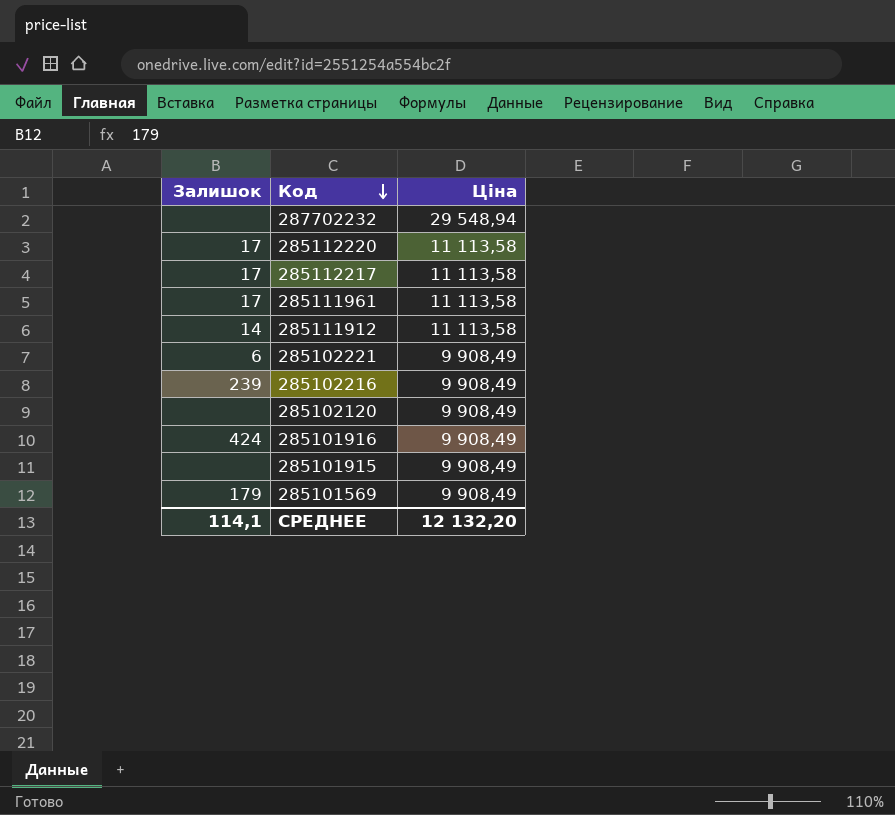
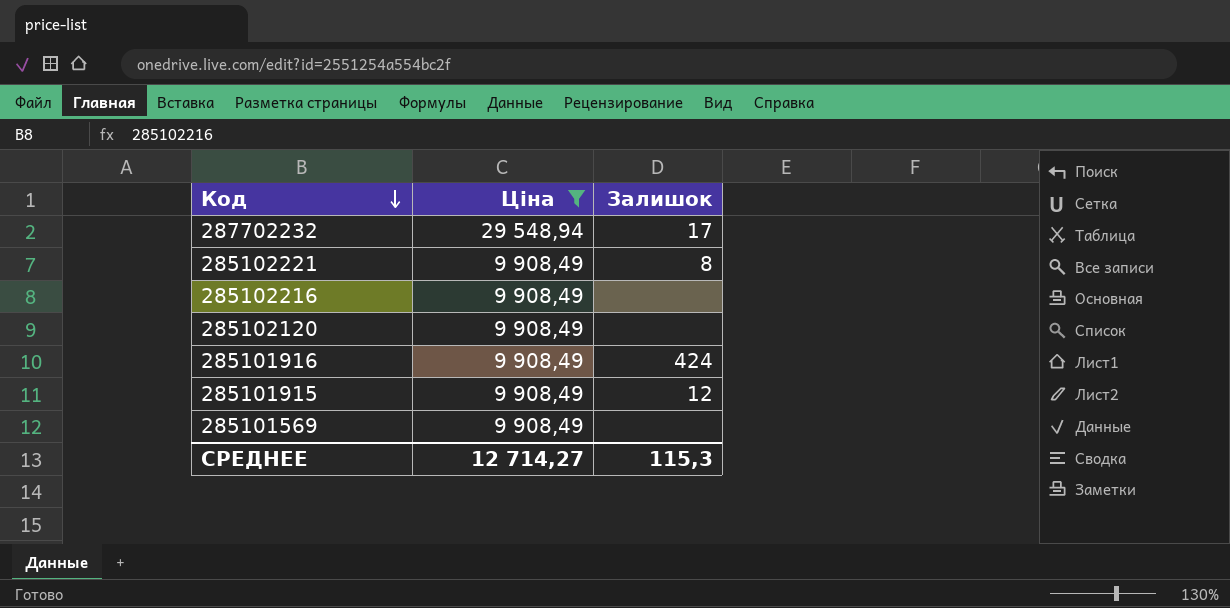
filter: none -> Ціна != 11 113,58
column Залишок | position: 1 -> 3
287702232 | Залишок: none -> 17
285102221 | Залишок: 6 -> 8
285102216 | Залишок: 239 -> none
285101915 | Залишок: none -> 12
285101569 | Залишок: 179 -> none
СРЕДНЕЕ | Ціна: 12 132,20 -> 12 714,27
СРЕДНЕЕ | Залишок: 114,1 -> 115,3

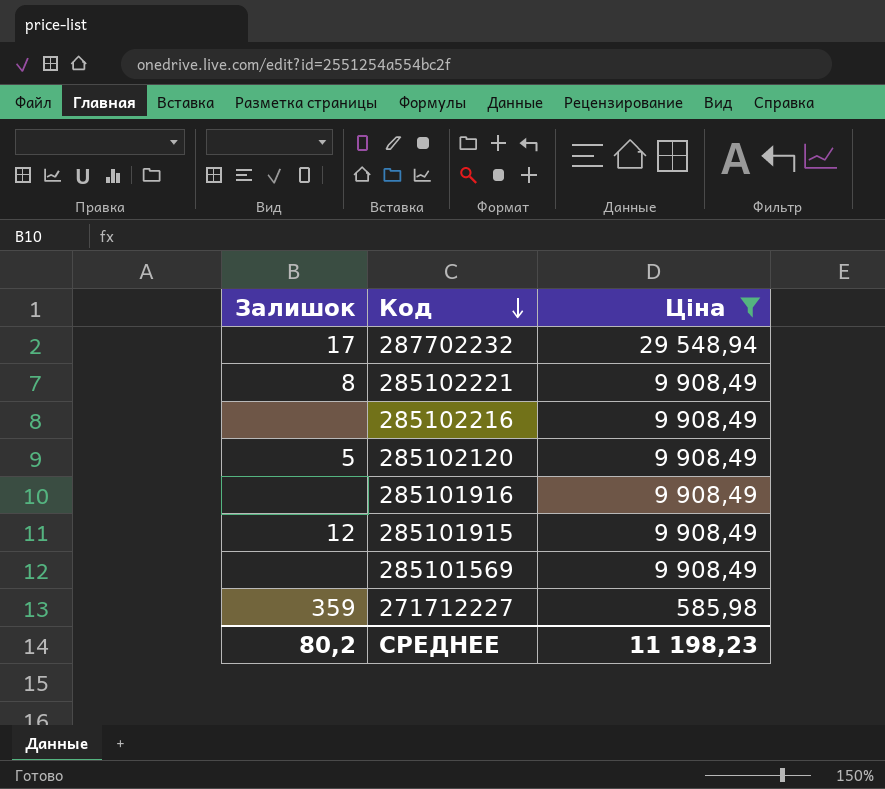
column Залишок | position: 3 -> 1
285102120 | Залишок: none -> 5
285101916 | Залишок: 424 -> none
row 271712227: none -> 359 | 585,98
СРЕДНЕЕ | Залишок: 115,3 -> 80,2
СРЕДНЕЕ | Ціна: 12 714,27 -> 11 198,23

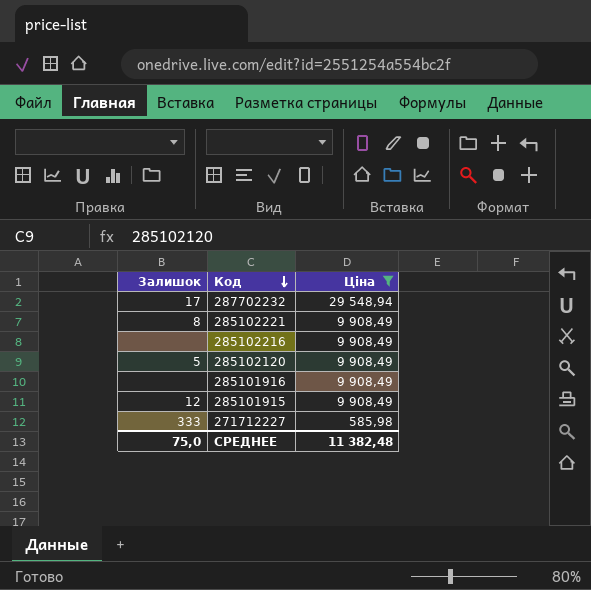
row 285101569: none | 9 908,49 -> none
271712227 | Залишок: 359 -> 333
СРЕДНЕЕ | Залишок: 80,2 -> 75,0
СРЕДНЕЕ | Ціна: 11 198,23 -> 11 382,48

